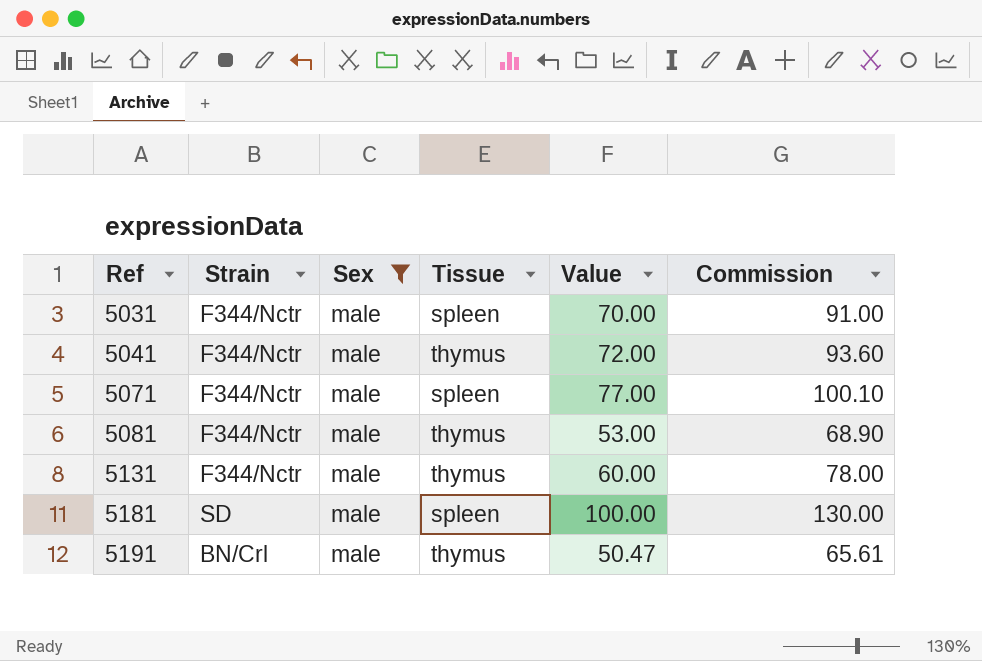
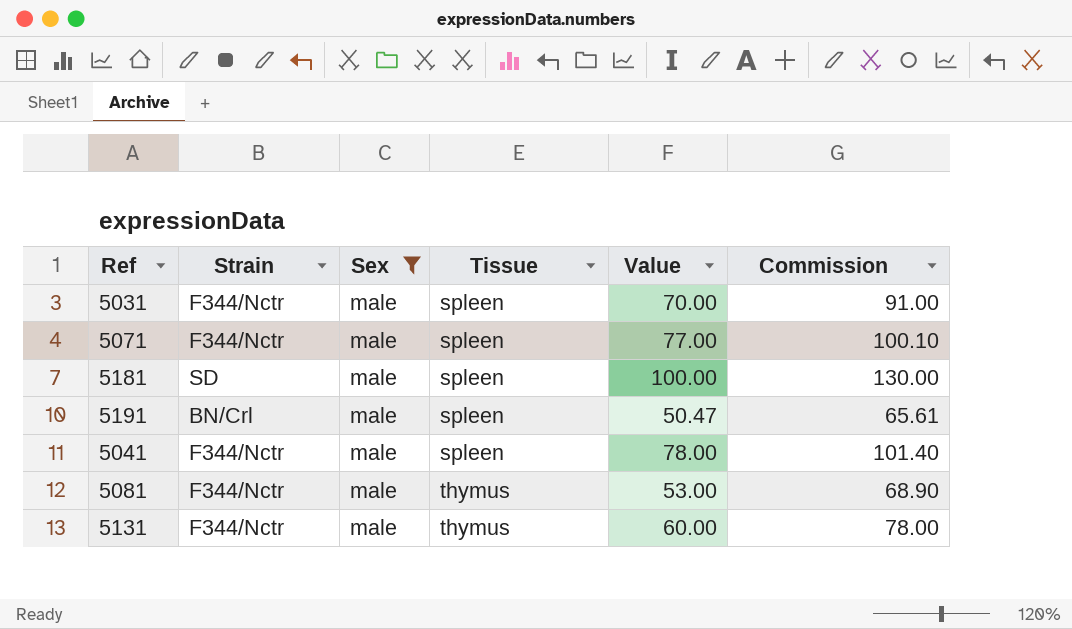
row order: Ref ascending -> Tissue ascending
5191 | Tissue: thymus -> spleen
5041 | Tissue: thymus -> spleen
5041 | Value: 72.00 -> 78.00
5041 | Commission: 93.60 -> 101.40

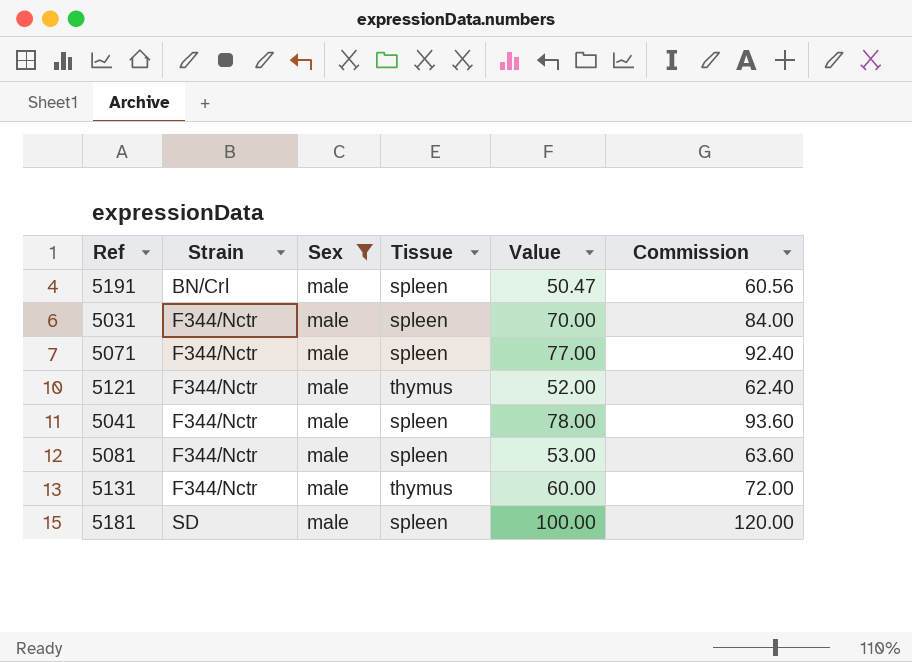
row order: Tissue ascending -> Strain ascending
column Commission | formula: [Value] * 1.3 -> [Value] * 1.2
row 5121: none -> F344/Nctr | male | thymus | 52.00 | 62.40
5081 | Tissue: thymus -> spleen

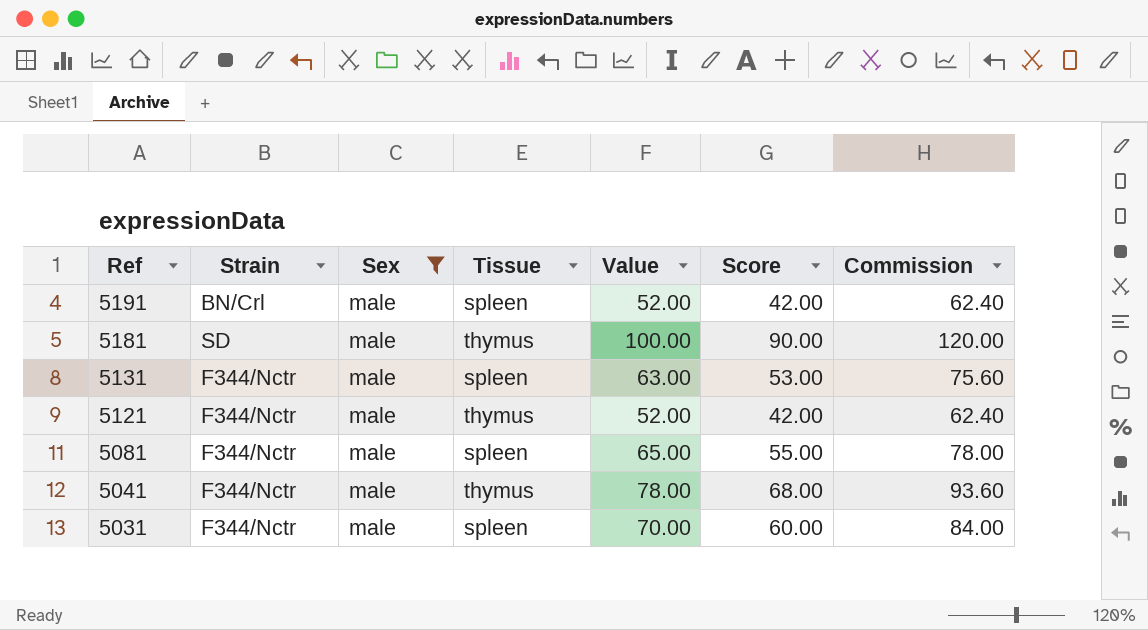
row order: Strain ascending -> Ref descending
column Score | formula: none -> [Value] - 10
row 5071: F344/Nctr | male | spleen | 77.00 | 92.40 -> none
5191 | Value: 50.47 -> 52.00
5191 | Commission: 60.56 -> 62.40
5181 | Tissue: spleen -> thymus
5131 | Tissue: thymus -> spleen
5131 | Value: 60.00 -> 63.00
5131 | Commission: 72.00 -> 75.60
5081 | Value: 53.00 -> 65.00
5081 | Commission: 63.60 -> 78.00
5041 | Tissue: spleen -> thymus

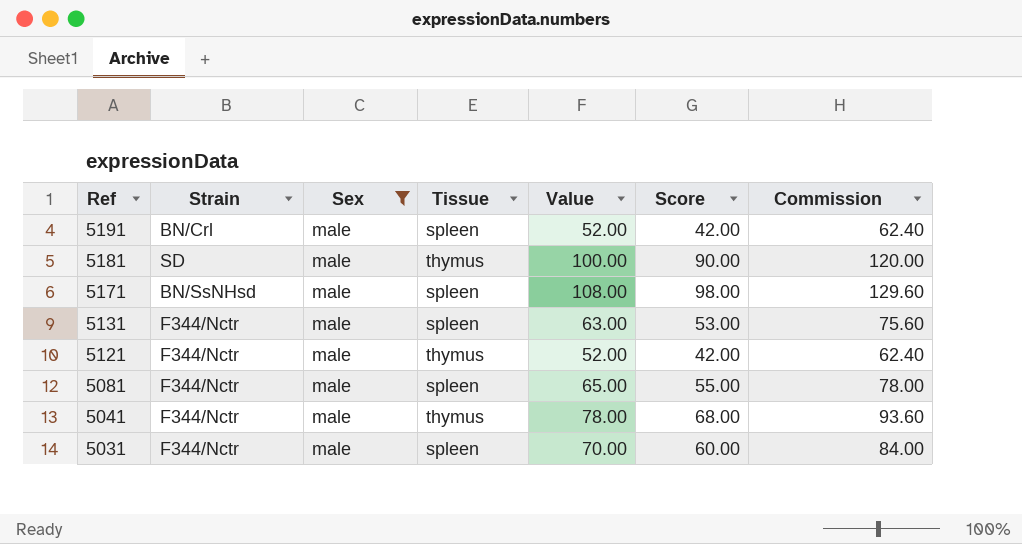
row 5171: none -> BN/SsNHsd | male | spleen | 108.00 | 98.00 | 129.60

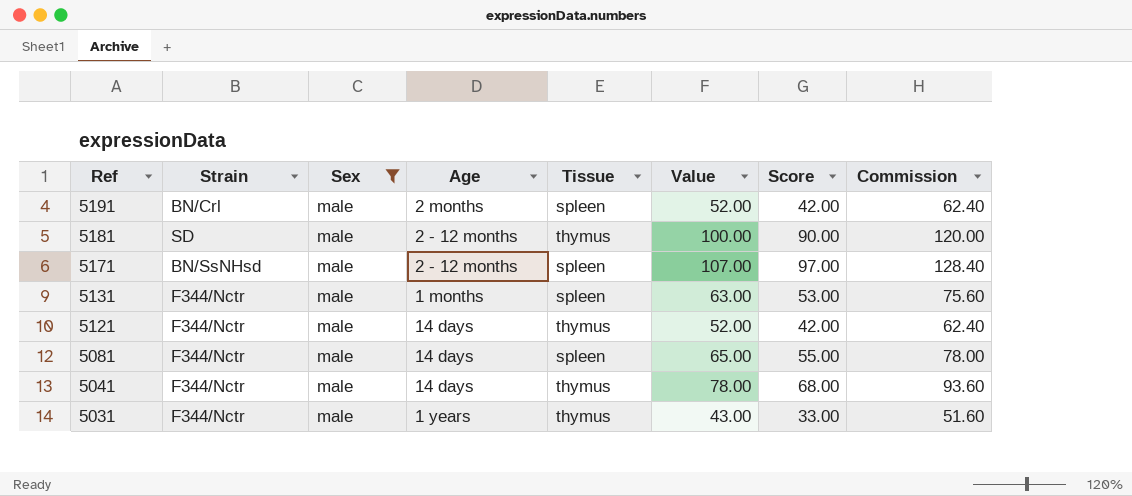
column Age | position: none -> 4
5171 | Value: 108.00 -> 107.00
5171 | Score: 98.00 -> 97.00
5171 | Commission: 129.60 -> 128.40
5031 | Tissue: spleen -> thymus
5031 | Value: 70.00 -> 43.00
5031 | Score: 60.00 -> 33.00
5031 | Commission: 84.00 -> 51.60

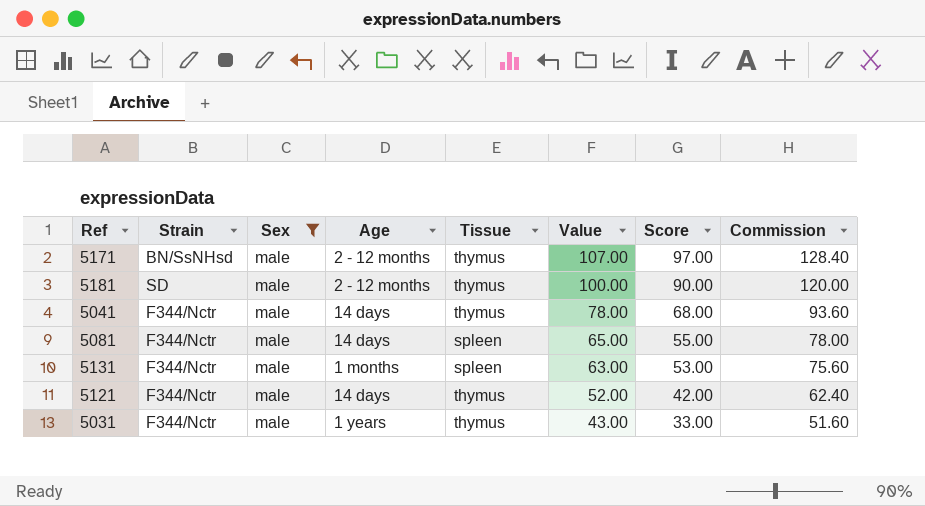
row order: Ref descending -> Value descending
row 5191: BN/Crl | male | 2 months | spleen | 52.00 | 42.00 | 62.40 -> none
5171 | Tissue: spleen -> thymus

